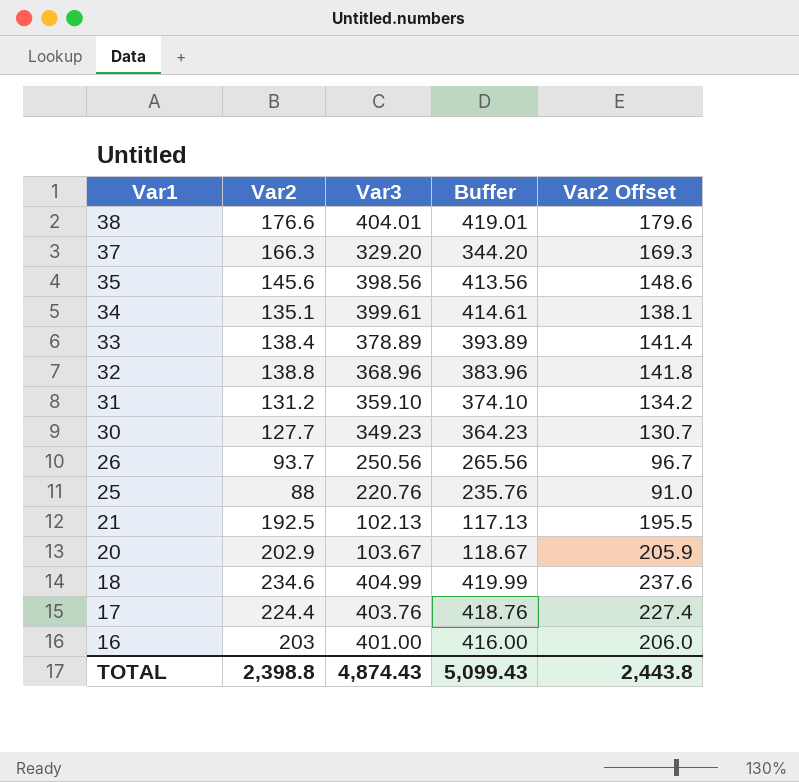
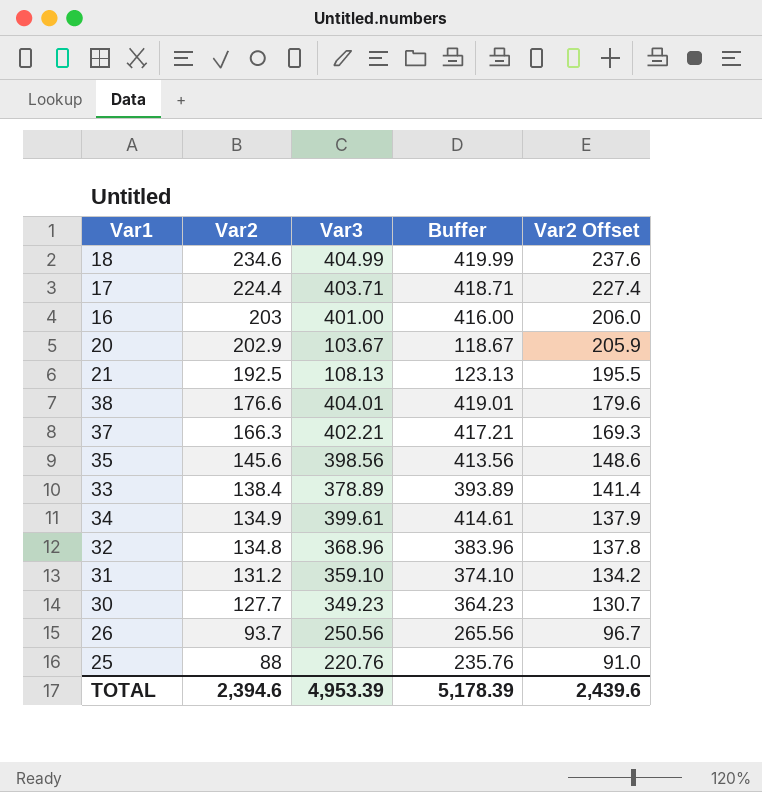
row order: Var1 descending -> Var2 descending
17 | Var3: 403.76 -> 403.71
17 | Buffer: 418.76 -> 418.71
21 | Var3: 102.13 -> 108.13
21 | Buffer: 117.13 -> 123.13
37 | Var3: 329.20 -> 402.21
37 | Buffer: 344.20 -> 417.21
34 | Var2: 135.1 -> 134.9
34 | Var2 Offset: 138.1 -> 137.9
32 | Var2: 138.8 -> 134.8
32 | Var2 Offset: 141.8 -> 137.8
TOTAL | Var2: 2,398.8 -> 2,394.6
TOTAL | Var3: 4,874.43 -> 4,953.39
TOTAL | Buffer: 5,099.43 -> 5,178.39
TOTAL | Var2 Offset: 2,443.8 -> 2,439.6

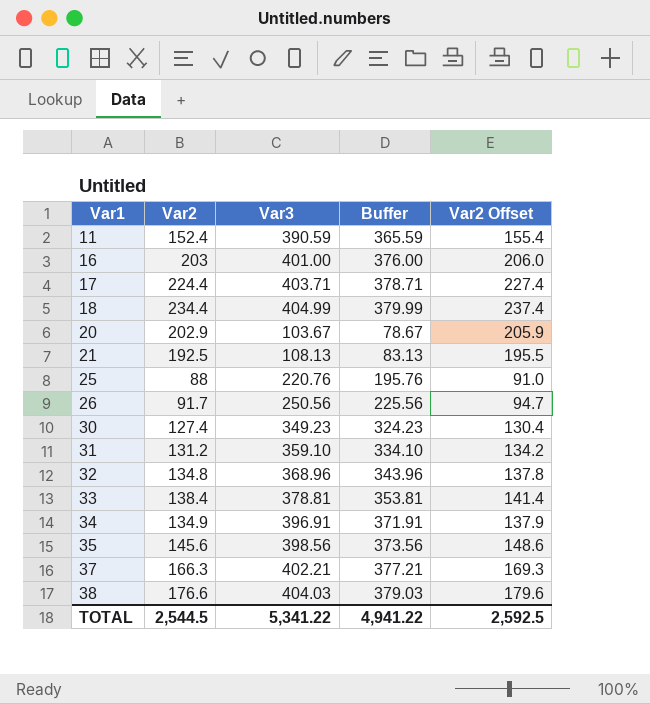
row order: Var2 descending -> Var1 ascending
column Buffer | formula: [Var3] + 15 -> [Var3] - 25
row 11: none -> 152.4 | 390.59 | 365.59 | 155.4
18 | Var2: 234.6 -> 234.4
18 | Var2 Offset: 237.6 -> 237.4
26 | Var2: 93.7 -> 91.7
26 | Var2 Offset: 96.7 -> 94.7
30 | Var2: 127.7 -> 127.4
30 | Var2 Offset: 130.7 -> 130.4
33 | Var3: 378.89 -> 378.81
34 | Var3: 399.61 -> 396.91
38 | Var3: 404.01 -> 404.03
TOTAL | Var2: 2,394.6 -> 2,544.5
TOTAL | Var3: 4,953.39 -> 5,341.22
TOTAL | Buffer: 5,178.39 -> 4,941.22
TOTAL | Var2 Offset: 2,439.6 -> 2,592.5

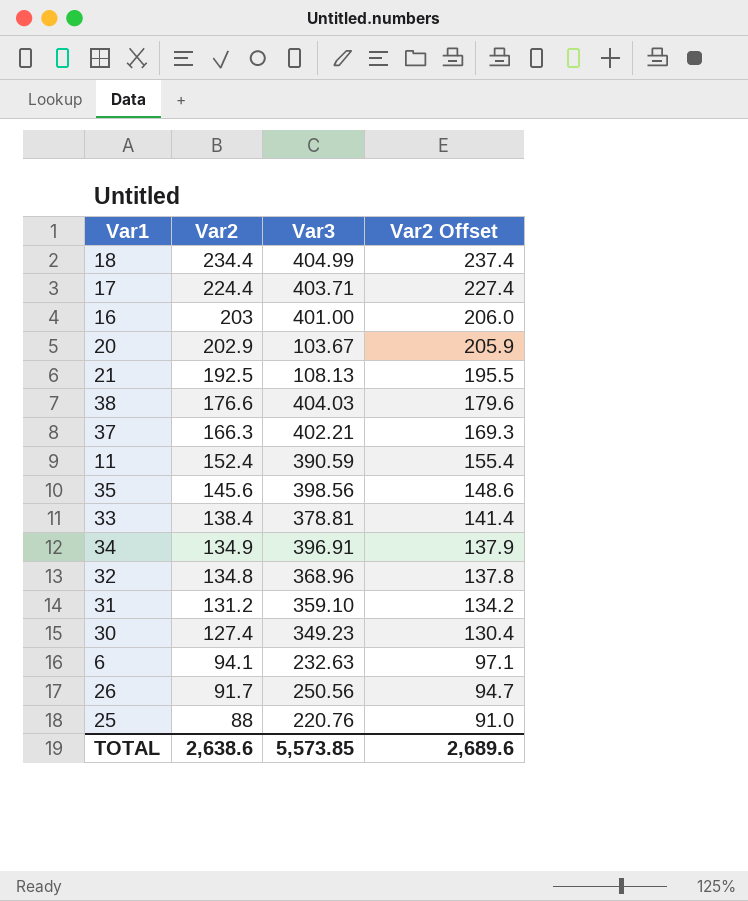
row order: Var1 ascending -> Var2 descending
column Buffer | formula: [Var3] - 25 -> none
row 6: none -> 94.1 | 232.63 | 97.1
TOTAL | Var2: 2,544.5 -> 2,638.6
TOTAL | Var3: 5,341.22 -> 5,573.85
TOTAL | Var2 Offset: 2,592.5 -> 2,689.6

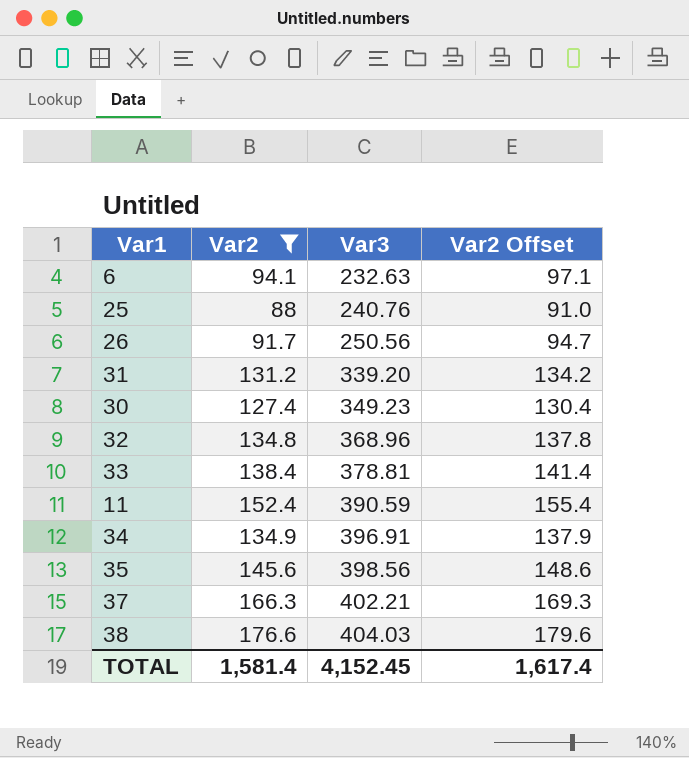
filter: none -> Var2 <= 176.6
row order: Var2 descending -> Var3 ascending
25 | Var3: 220.76 -> 240.76
31 | Var3: 359.10 -> 339.20
TOTAL | Var2: 2,638.6 -> 1,581.4
TOTAL | Var3: 5,573.85 -> 4,152.45
TOTAL | Var2 Offset: 2,689.6 -> 1,617.4

